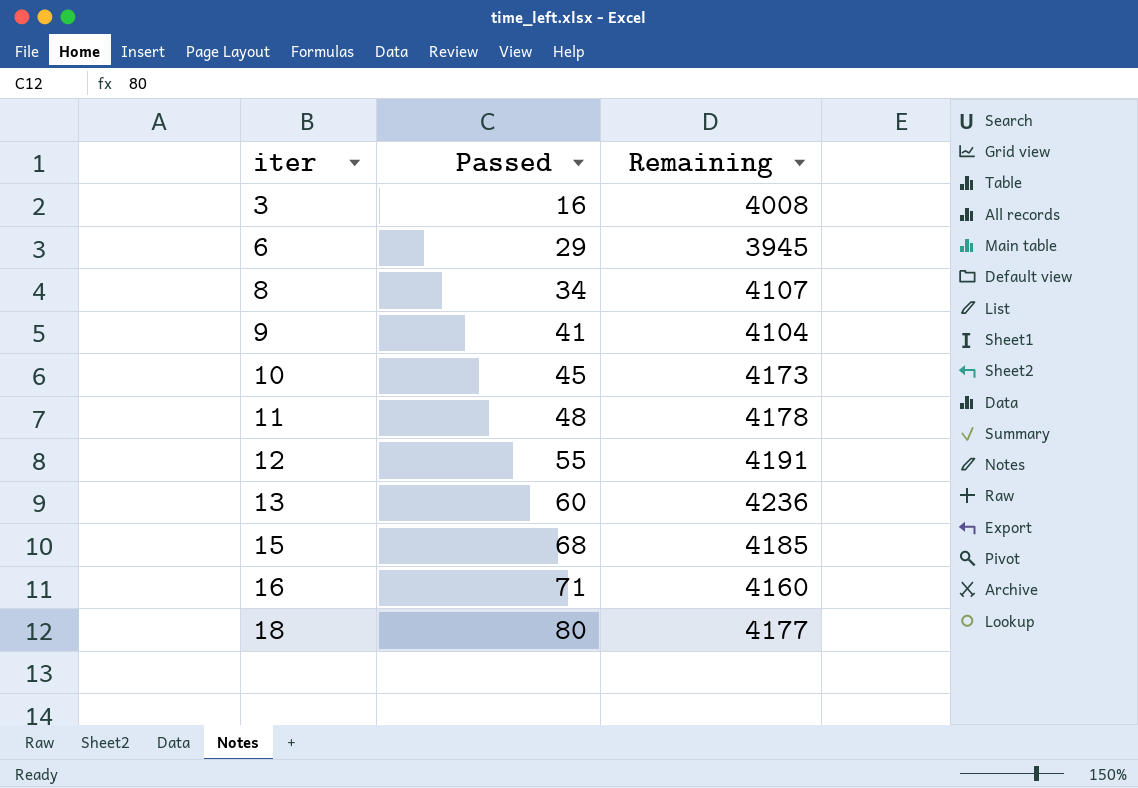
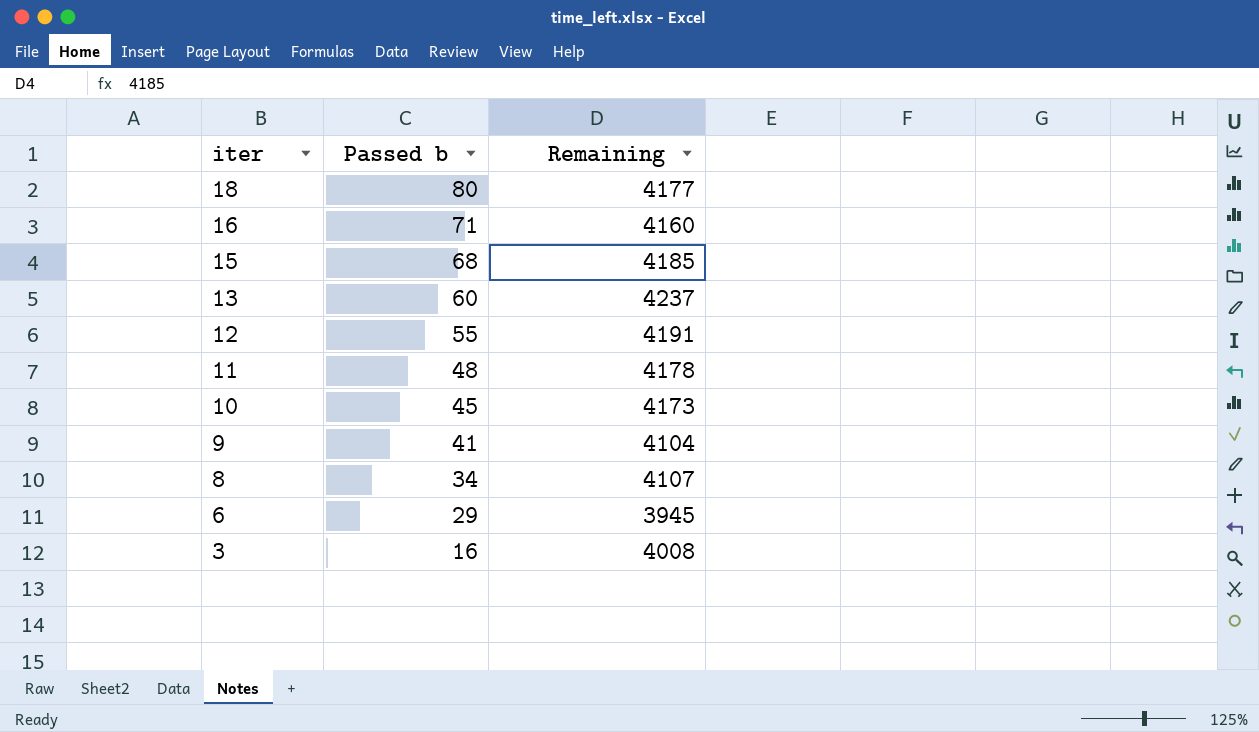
row order: iter ascending -> iter descending
column name: Passed -> Passed b
13 | Remaining: 4236 -> 4237

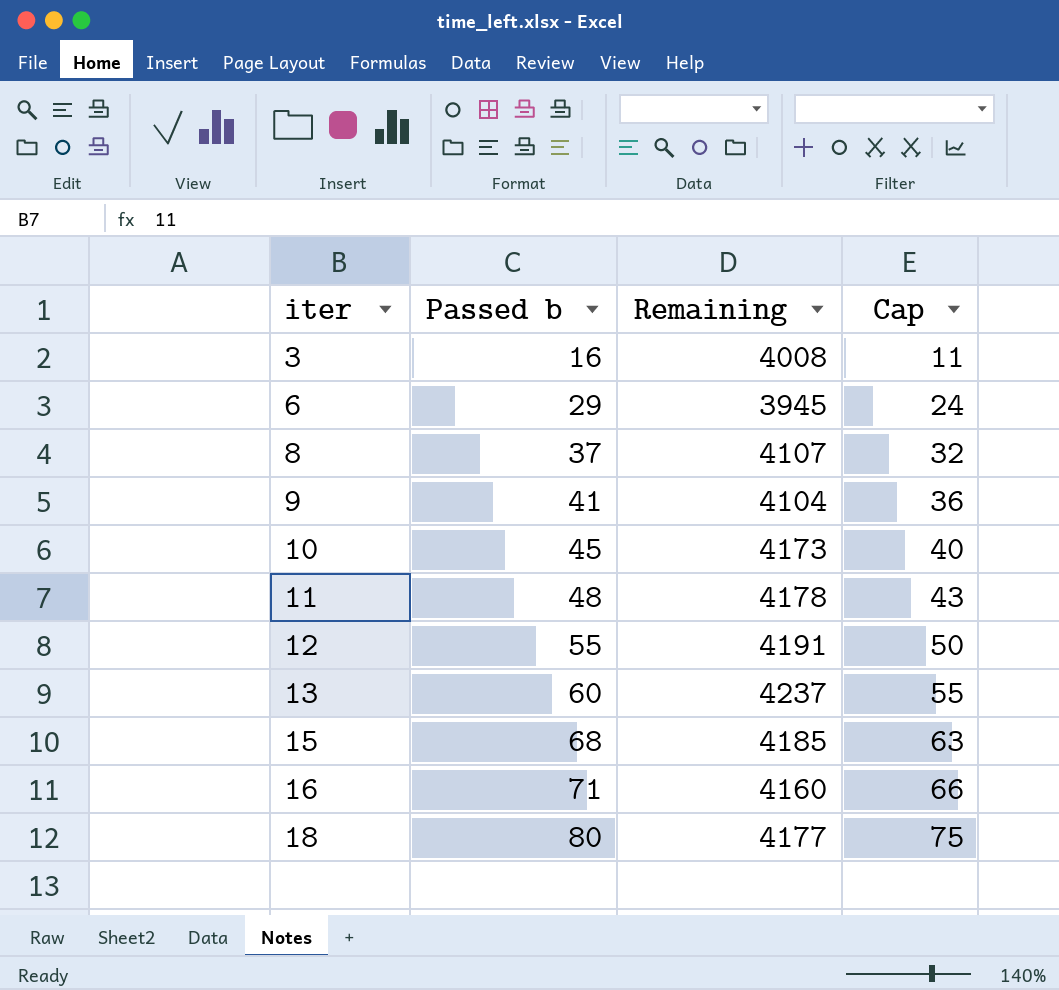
row order: iter descending -> iter ascending
column Cap | formula: none -> [Passed b] - 5
8 | Passed b: 34 -> 37

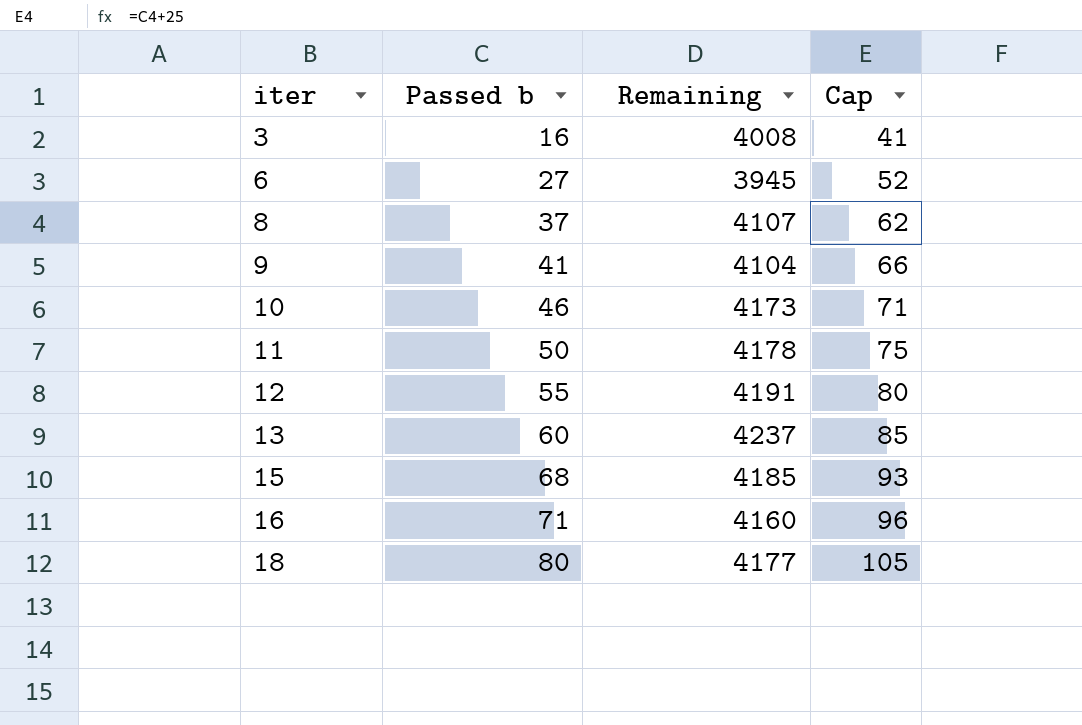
column Cap | formula: [Passed b] - 5 -> [Passed b] + 25
6 | Passed b: 29 -> 27
10 | Passed b: 45 -> 46
11 | Passed b: 48 -> 50

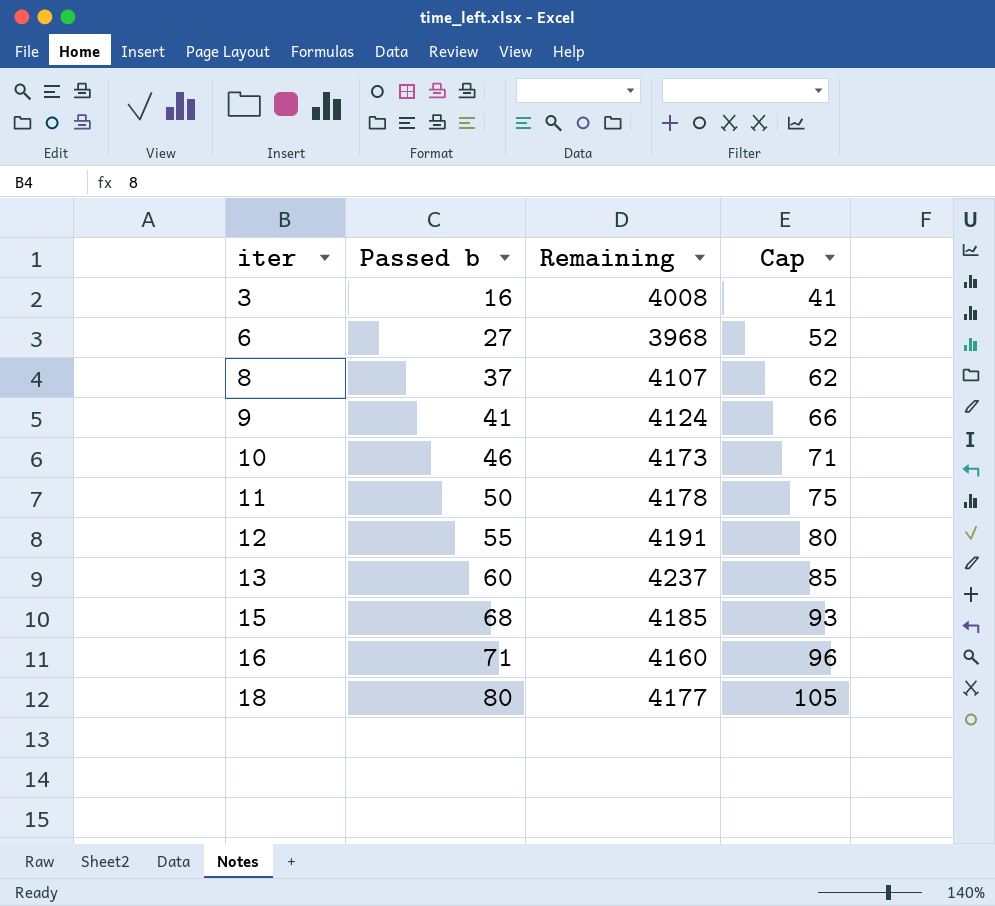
6 | Remaining: 3945 -> 3968
9 | Remaining: 4104 -> 4124

